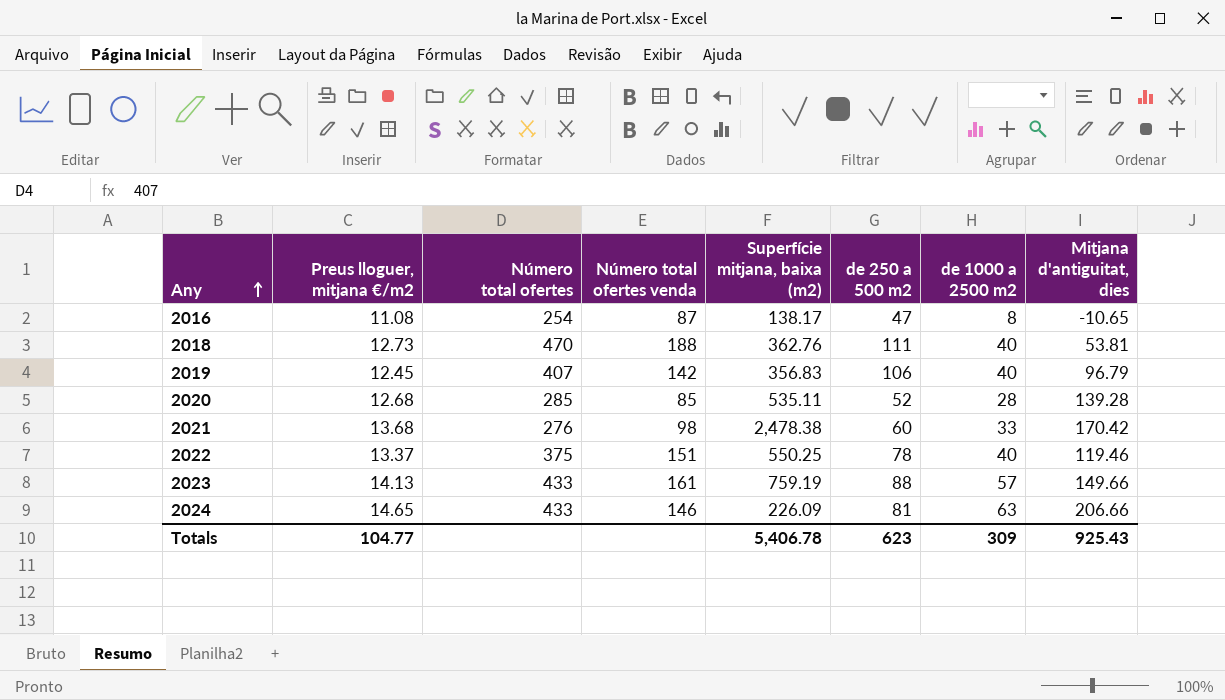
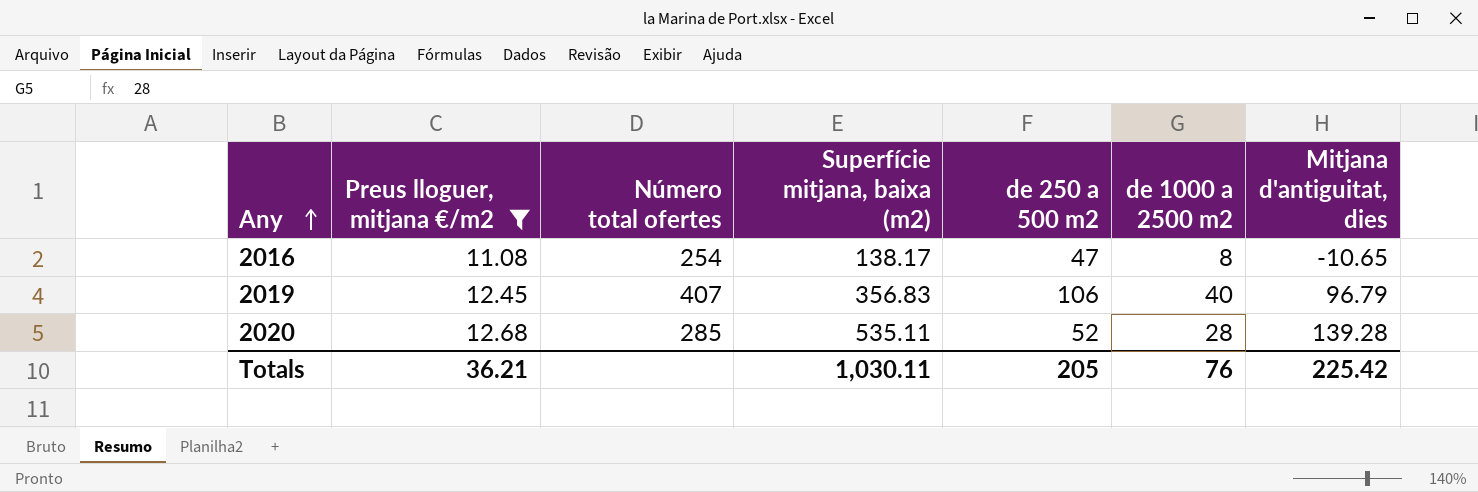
filter: none -> Preus lloguer, mitjana €/m2 <= 12.68
column Número total ofertes venda | position: 4 -> none
Totals | Preus lloguer, mitjana €/m2: 104.77 -> 36.21
Totals | Superfície mitjana, baixa (m2): 5,406.78 -> 1,030.11
Totals | de 250 a 500 m2: 623 -> 205
Totals | de 1000 a 2500 m2: 309 -> 76
Totals | Mitjana d'antiguitat, dies: 925.43 -> 225.42

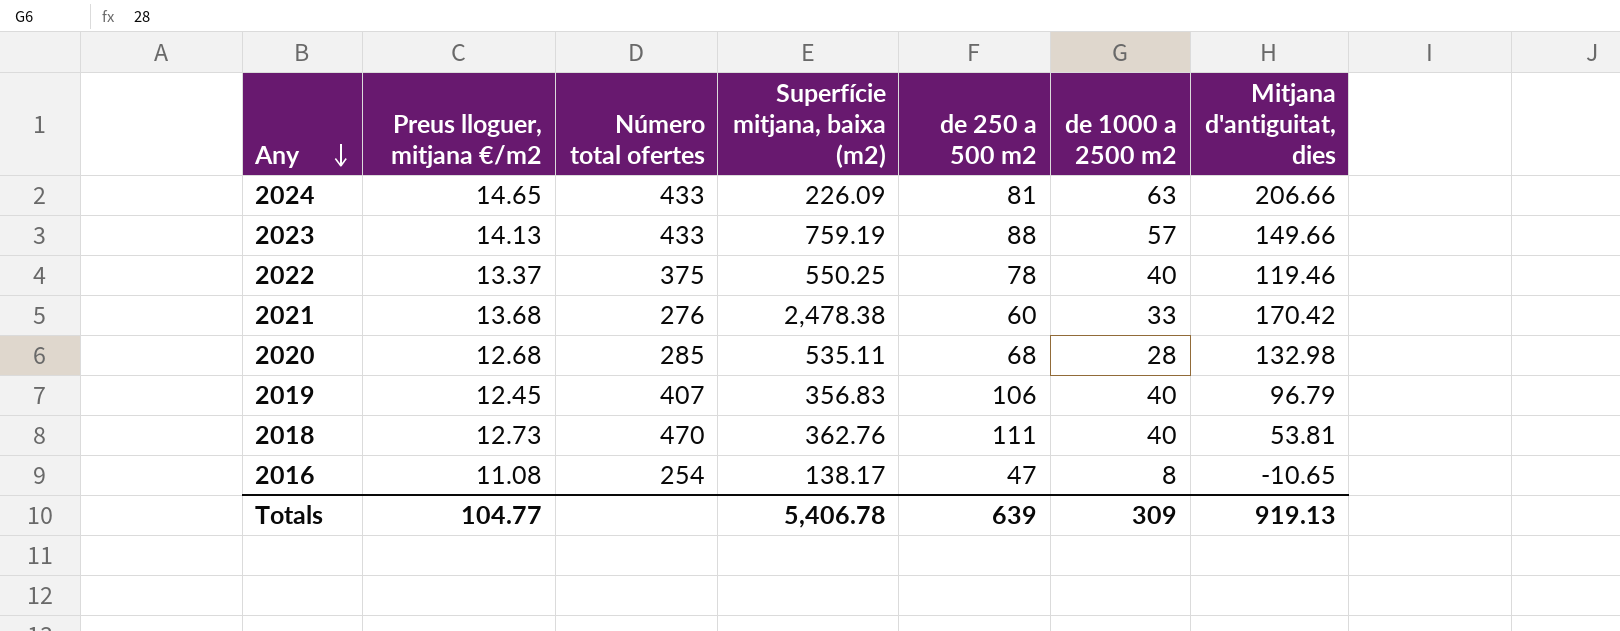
filter: Preus lloguer, mitjana €/m2 <= 12.68 -> none
row order: Any ascending -> Any descending
2020 | de 250 a 500 m2: 52 -> 68
2020 | Mitjana d'antiguitat, dies: 139.28 -> 132.98
Totals | Preus lloguer, mitjana €/m2: 36.21 -> 104.77
Totals | Superfície mitjana, baixa (m2): 1,030.11 -> 5,406.78
Totals | de 250 a 500 m2: 205 -> 639
Totals | de 1000 a 2500 m2: 76 -> 309
Totals | Mitjana d'antiguitat, dies: 225.42 -> 919.13

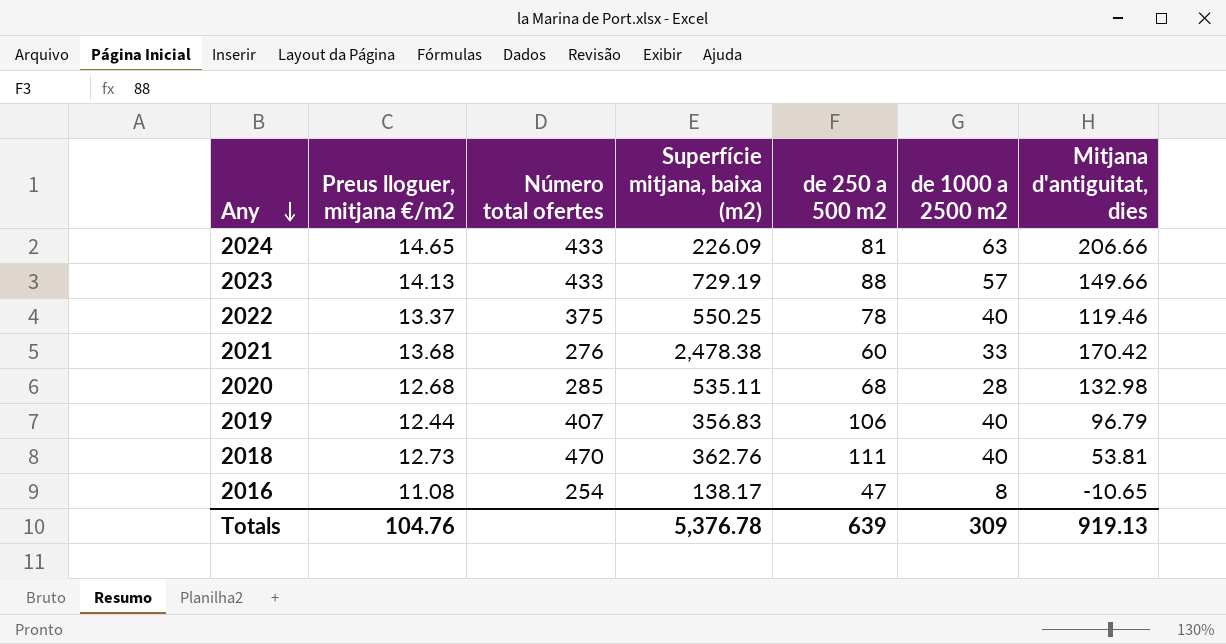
2023 | Superfície mitjana, baixa (m2): 759.19 -> 729.19
2019 | Preus lloguer, mitjana €/m2: 12.45 -> 12.44
Totals | Preus lloguer, mitjana €/m2: 104.77 -> 104.76
Totals | Superfície mitjana, baixa (m2): 5,406.78 -> 5,376.78

